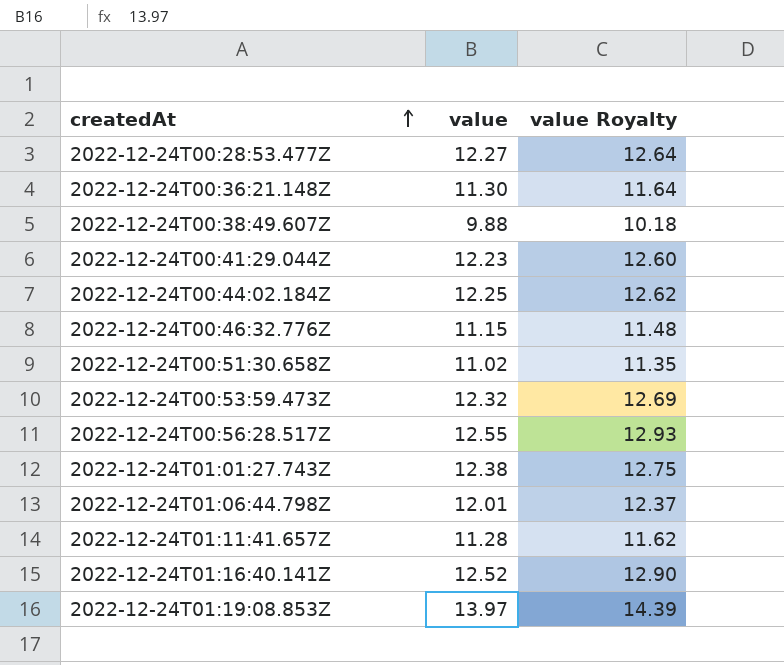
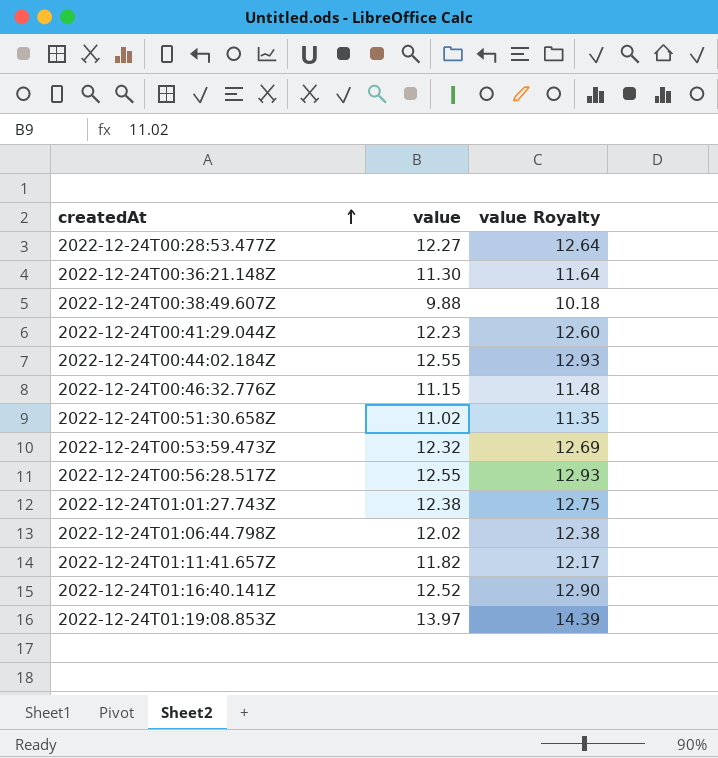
2022-12-24T00:44:02.184Z | value: 12.25 -> 12.55
2022-12-24T00:44:02.184Z | value Royalty: 12.62 -> 12.93
2022-12-24T01:06:44.798Z | value: 12.01 -> 12.02
2022-12-24T01:06:44.798Z | value Royalty: 12.37 -> 12.38
2022-12-24T01:11:41.657Z | value: 11.28 -> 11.82
2022-12-24T01:11:41.657Z | value Royalty: 11.62 -> 12.17

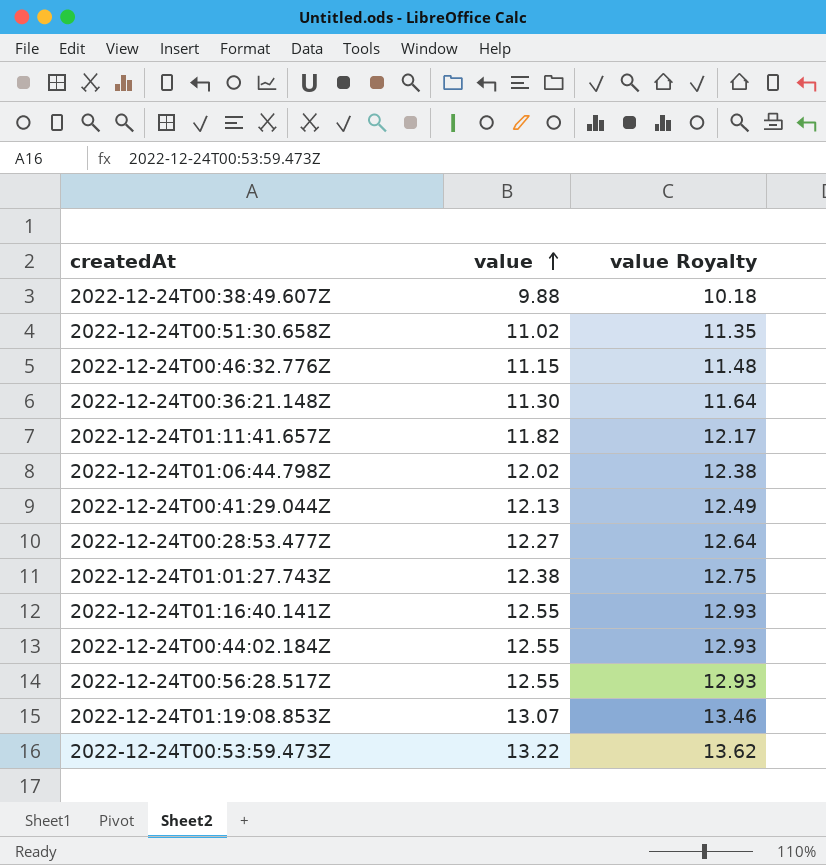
row order: createdAt ascending -> value ascending
2022-12-24T00:41:29.044Z | value: 12.23 -> 12.13
2022-12-24T00:41:29.044Z | value Royalty: 12.60 -> 12.49
2022-12-24T01:16:40.141Z | value: 12.52 -> 12.55
2022-12-24T01:16:40.141Z | value Royalty: 12.90 -> 12.93
2022-12-24T01:19:08.853Z | value: 13.97 -> 13.07
2022-12-24T01:19:08.853Z | value Royalty: 14.39 -> 13.46
2022-12-24T00:53:59.473Z | value: 12.32 -> 13.22
2022-12-24T00:53:59.473Z | value Royalty: 12.69 -> 13.62

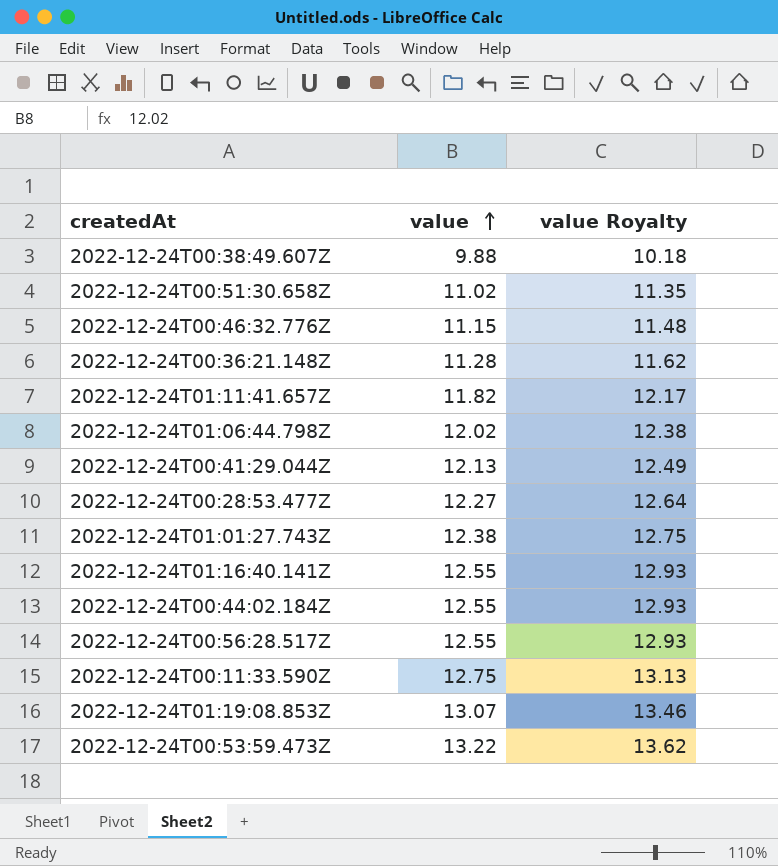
2022-12-24T00:36:21.148Z | value: 11.30 -> 11.28
2022-12-24T00:36:21.148Z | value Royalty: 11.64 -> 11.62
row 2022-12-24T00:11:33.590Z: none -> 12.75 | 13.13

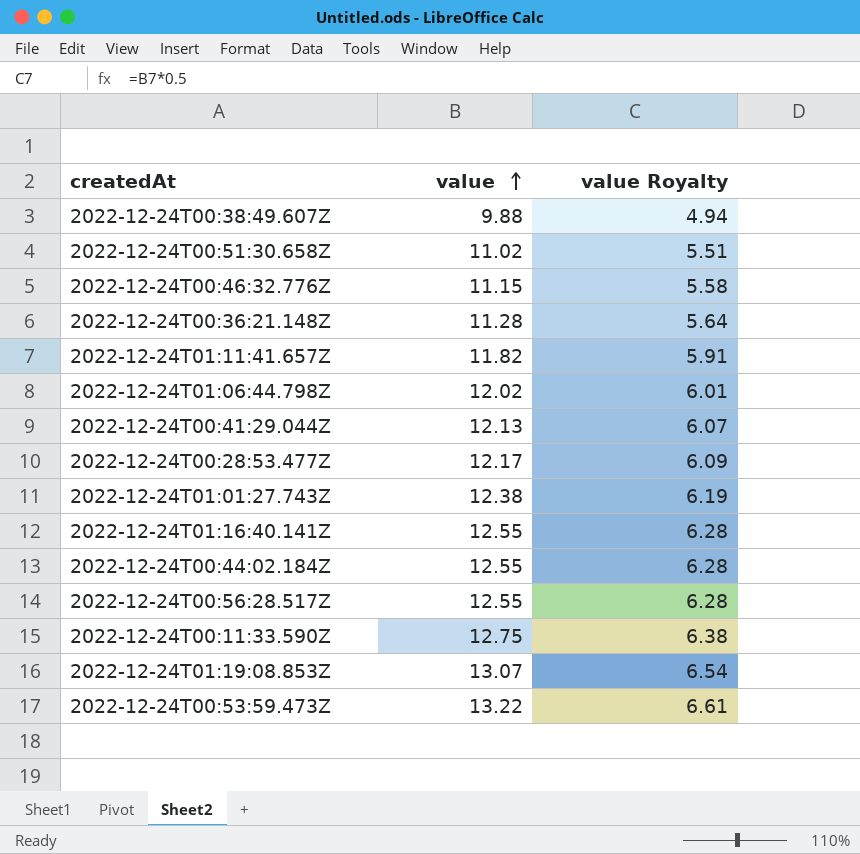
column value Royalty | formula: [value] * 1.03 -> [value] * 0.5
2022-12-24T00:28:53.477Z | value: 12.27 -> 12.17

